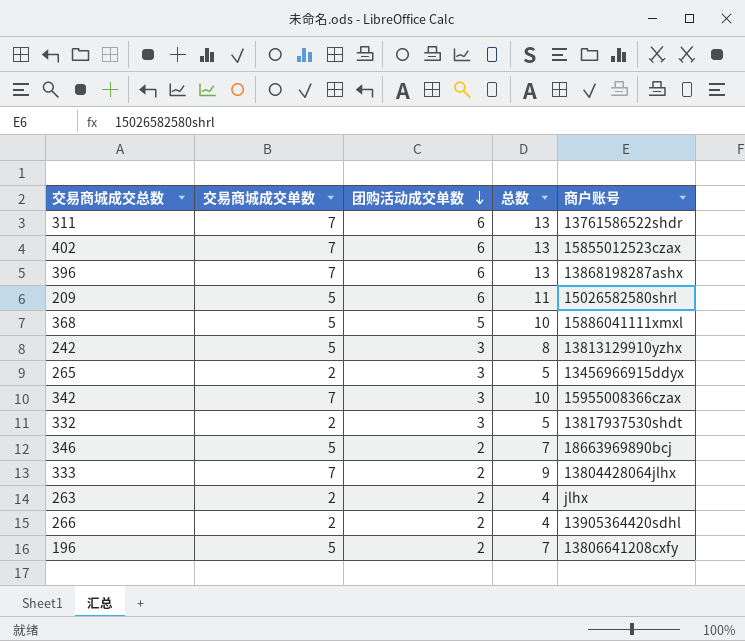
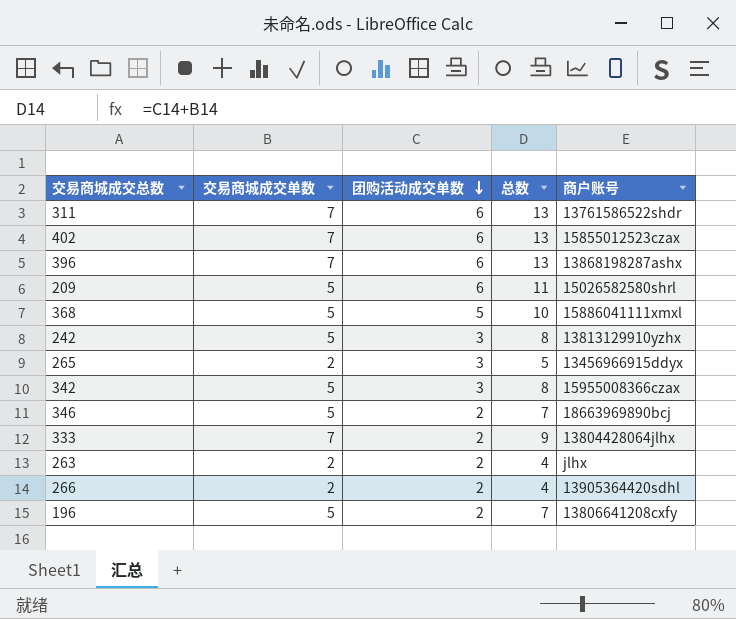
row 332: 2 | 3 | 5 | 13817937530shdt -> none
342 | 交易商城成交单数: 7 -> 5
342 | 总数: 10 -> 8

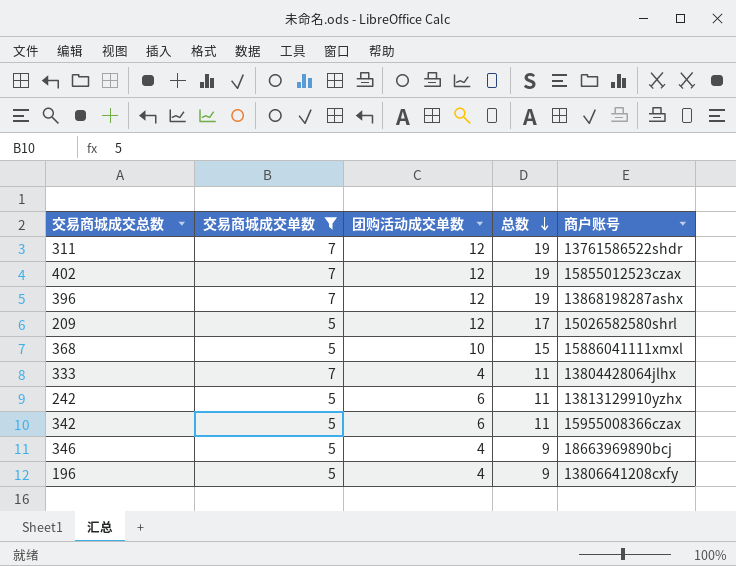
filter: none -> 交易商城成交单数 != 2
row order: 团购活动成交单数 descending -> 总数 descending
311 | 团购活动成交单数: 6 -> 12
311 | 总数: 13 -> 19
402 | 团购活动成交单数: 6 -> 12
402 | 总数: 13 -> 19
396 | 团购活动成交单数: 6 -> 12
396 | 总数: 13 -> 19
209 | 团购活动成交单数: 6 -> 12
209 | 总数: 11 -> 17
368 | 团购活动成交单数: 5 -> 10
368 | 总数: 10 -> 15
333 | 团购活动成交单数: 2 -> 4
333 | 总数: 9 -> 11
242 | 团购活动成交单数: 3 -> 6
242 | 总数: 8 -> 11
342 | 团购活动成交单数: 3 -> 6
342 | 总数: 8 -> 11
346 | 团购活动成交单数: 2 -> 4
346 | 总数: 7 -> 9
196 | 团购活动成交单数: 2 -> 4
196 | 总数: 7 -> 9

